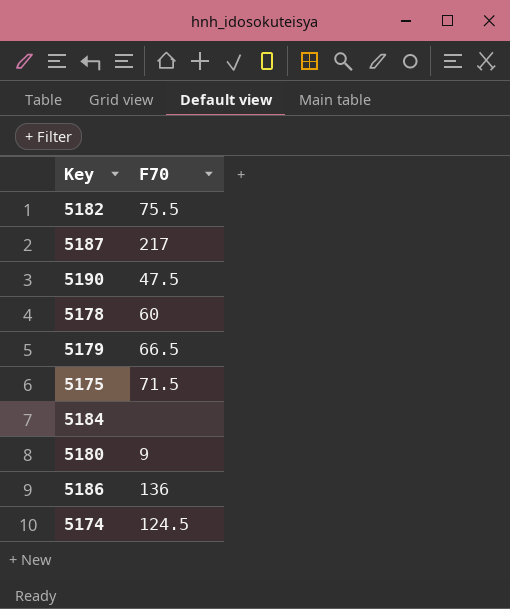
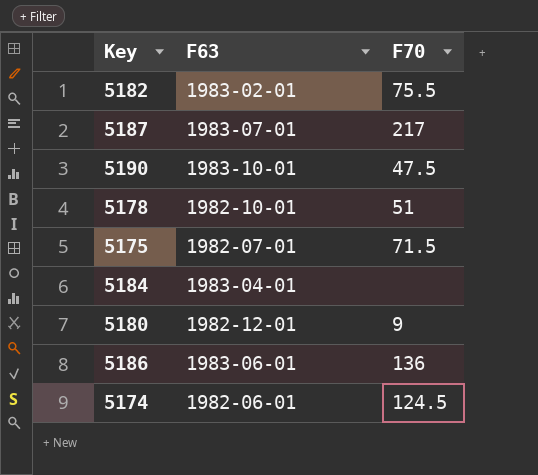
column F63 | position: none -> 2
row 5179: 66.5 -> none
5178 | F70: 60 -> 51

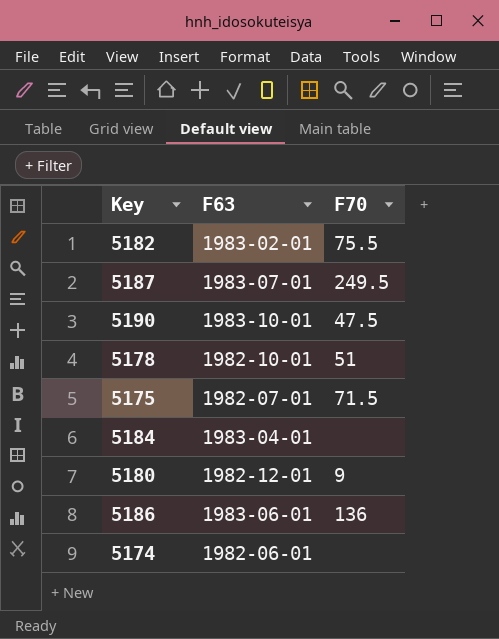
5187 | F70: 217 -> 249.5
5174 | F70: 124.5 -> none

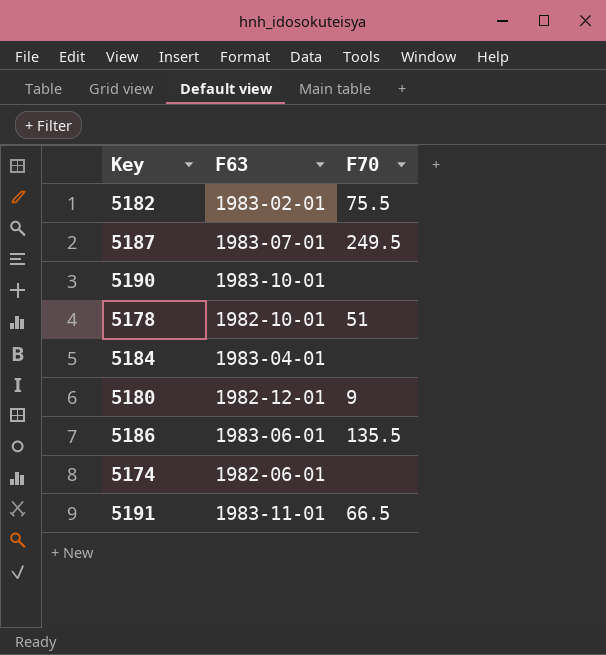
row 5175: 1982-07-01 | 71.5 -> none
5190 | F70: 47.5 -> none
5186 | F70: 136 -> 135.5
row 5191: none -> 1983-11-01 | 66.5

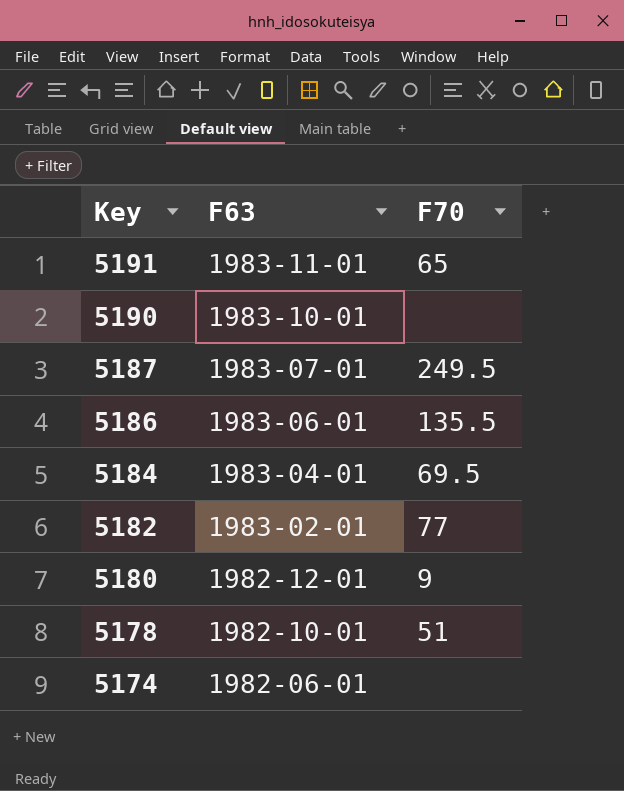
row order: none -> Key descending
5191 | F70: 66.5 -> 65
5184 | F70: none -> 69.5
5182 | F70: 75.5 -> 77

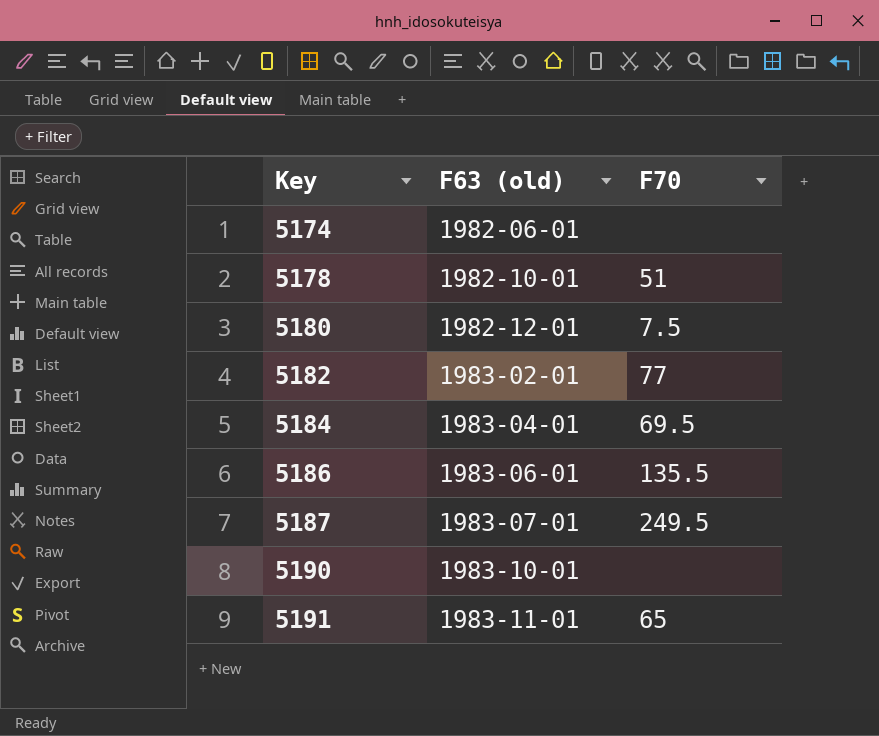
row order: Key descending -> Key ascending
column name: F63 -> F63 (old)
5180 | F70: 9 -> 7.5

